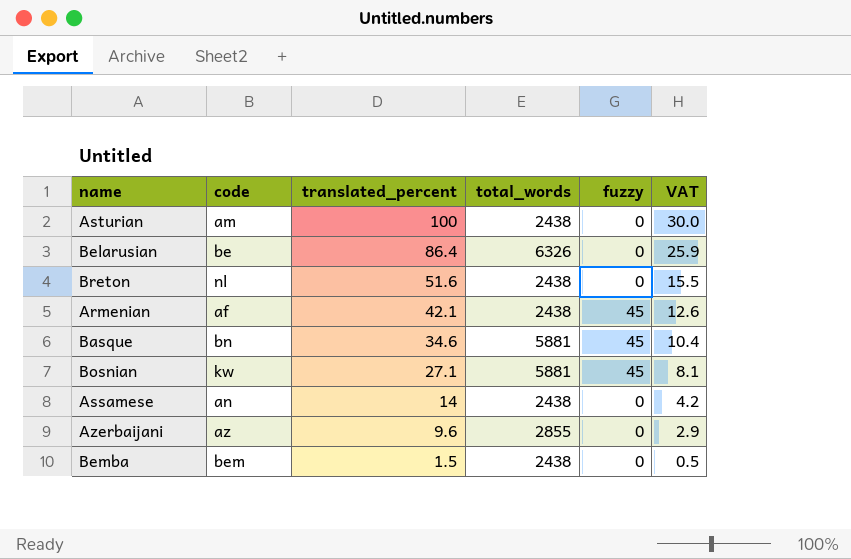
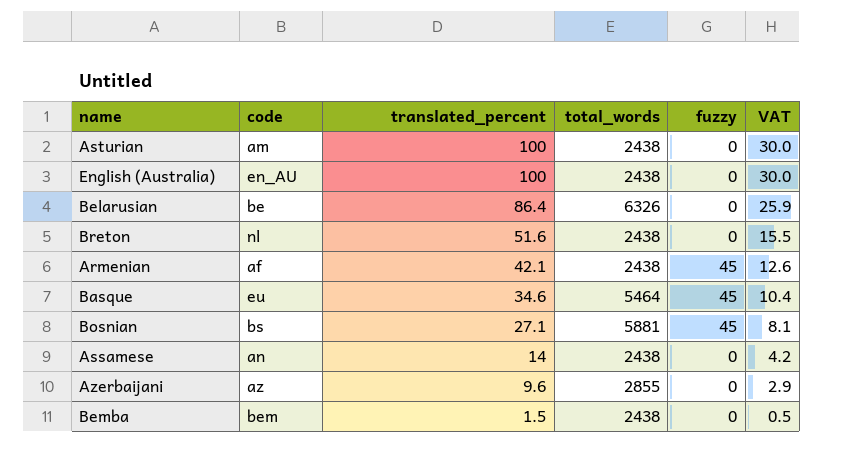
row English (Australia): none -> en_AU | 100 | 2438 | 0 | 30.0
Basque | code: bn -> eu
Basque | total_words: 5881 -> 5464
Bosnian | code: kw -> bs

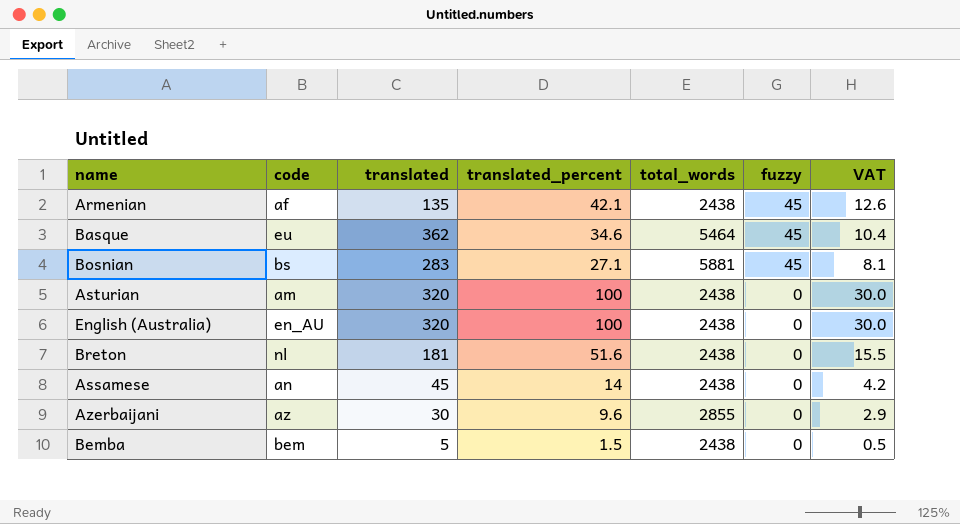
row order: translated_percent descending -> fuzzy descending
column translated | position: none -> 3
row Belarusian: be | 86.4 | 6326 | 0 | 25.9 -> none

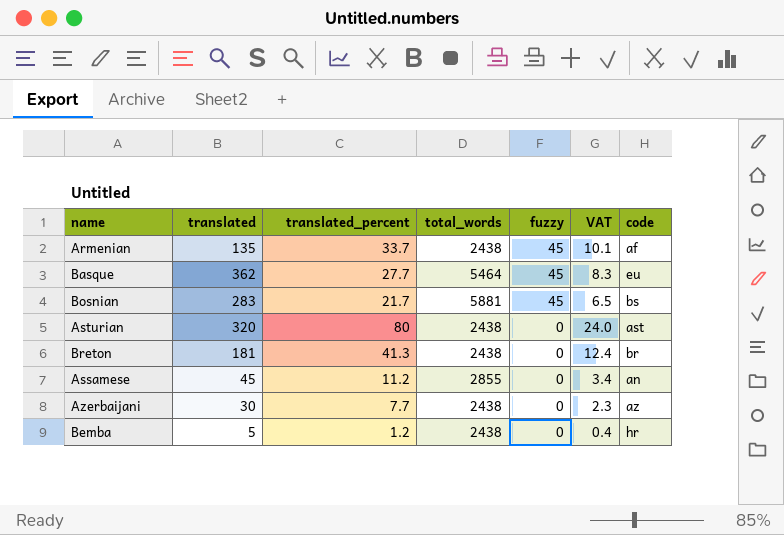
column code | position: 2 -> 7
row English (Australia): en_AU | 320 | 100 | 2438 | 0 | 30.0 -> none
Armenian | translated_percent: 42.1 -> 33.7
Armenian | VAT: 12.6 -> 10.1
Basque | translated_percent: 34.6 -> 27.7
Basque | VAT: 10.4 -> 8.3
Bosnian | translated_percent: 27.1 -> 21.7
Bosnian | VAT: 8.1 -> 6.5
Asturian | translated_percent: 100 -> 80
Asturian | VAT: 30.0 -> 24.0
Asturian | code: am -> ast
Breton | translated_percent: 51.6 -> 41.3
Breton | VAT: 15.5 -> 12.4
Breton | code: nl -> br
Assamese | translated_percent: 14 -> 11.2
Assamese | total_words: 2438 -> 2855
Assamese | VAT: 4.2 -> 3.4
Azerbaijani | translated_percent: 9.6 -> 7.7
Azerbaijani | total_words: 2855 -> 2438
Azerbaijani | VAT: 2.9 -> 2.3
Bemba | translated_percent: 1.5 -> 1.2
Bemba | VAT: 0.5 -> 0.4
Bemba | code: bem -> hr

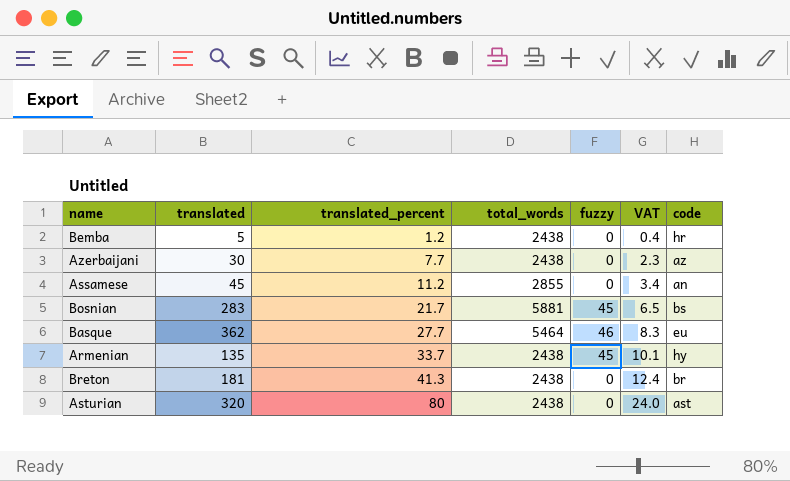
row order: fuzzy descending -> translated_percent ascending
Basque | fuzzy: 45 -> 46
Armenian | code: af -> hy

